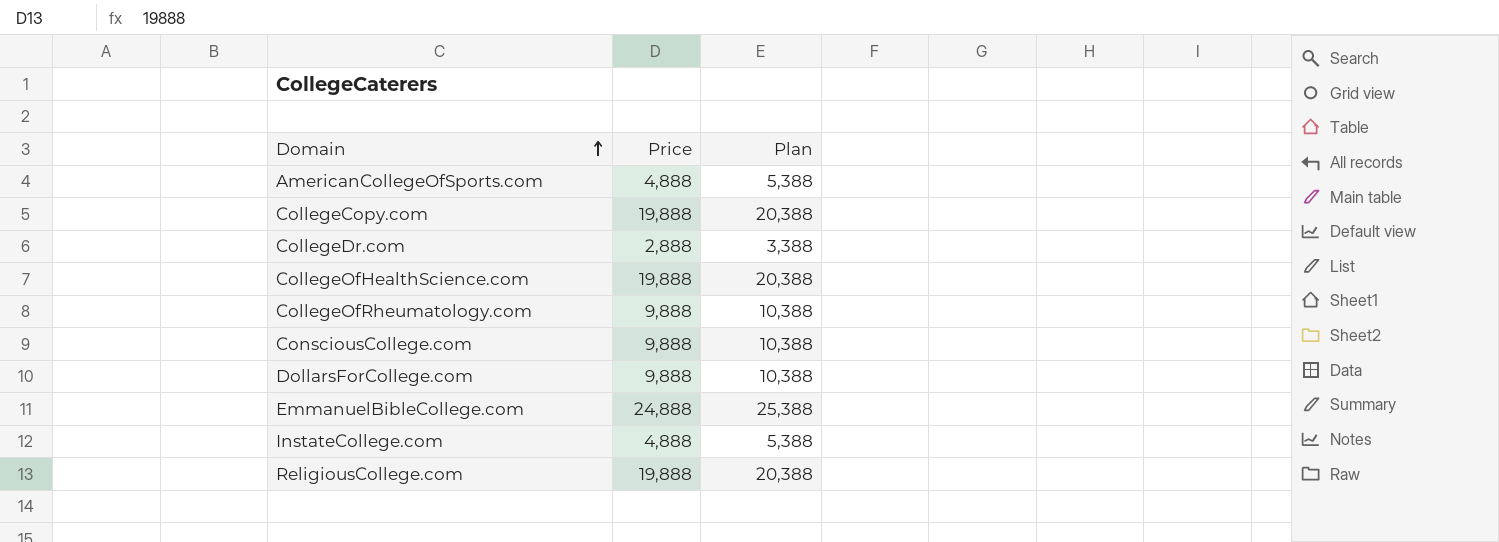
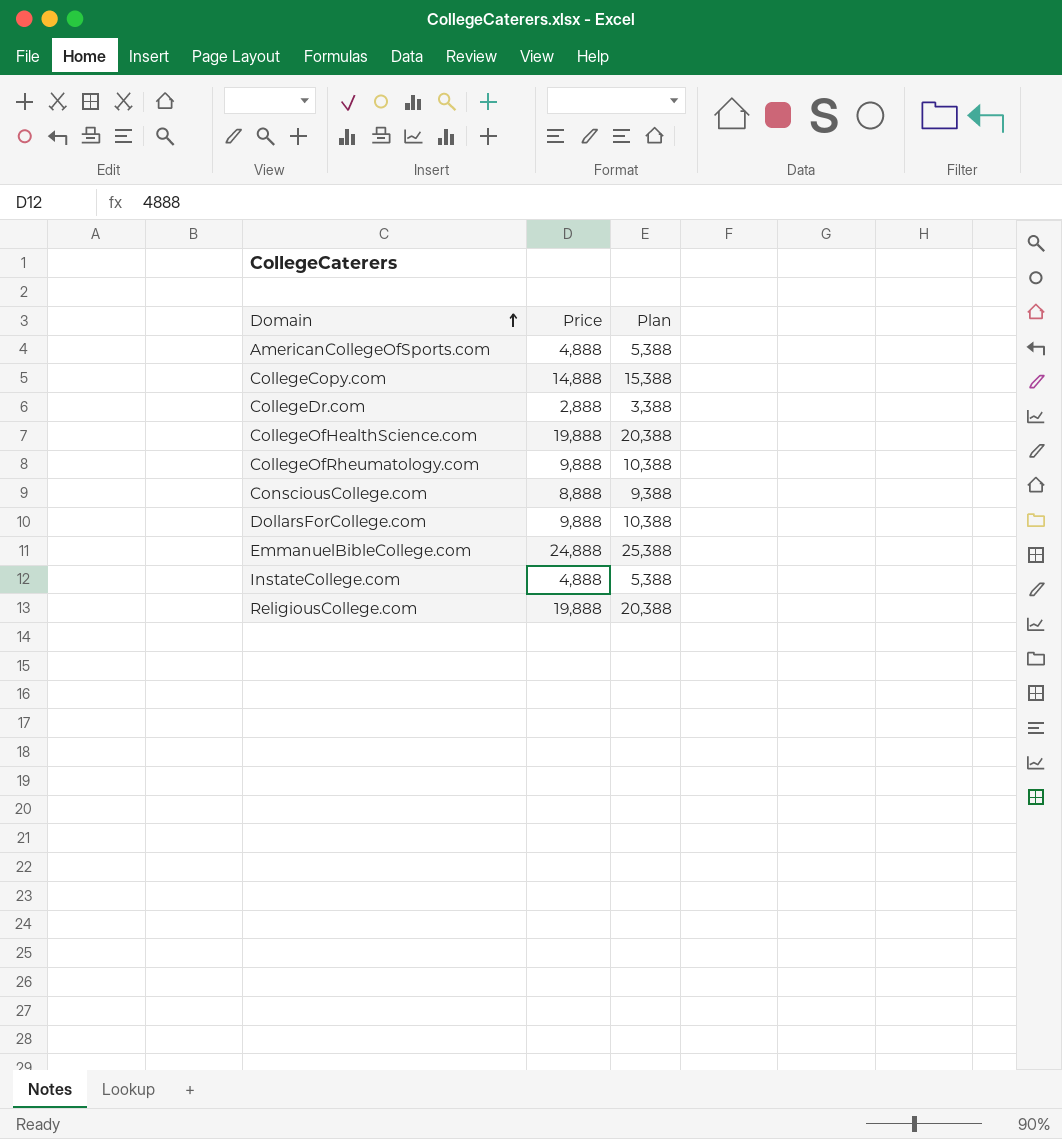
CollegeCopy.com | Price: 19,888 -> 14,888
CollegeCopy.com | Plan: 20,388 -> 15,388
ConsciousCollege.com | Price: 9,888 -> 8,888
ConsciousCollege.com | Plan: 10,388 -> 9,388

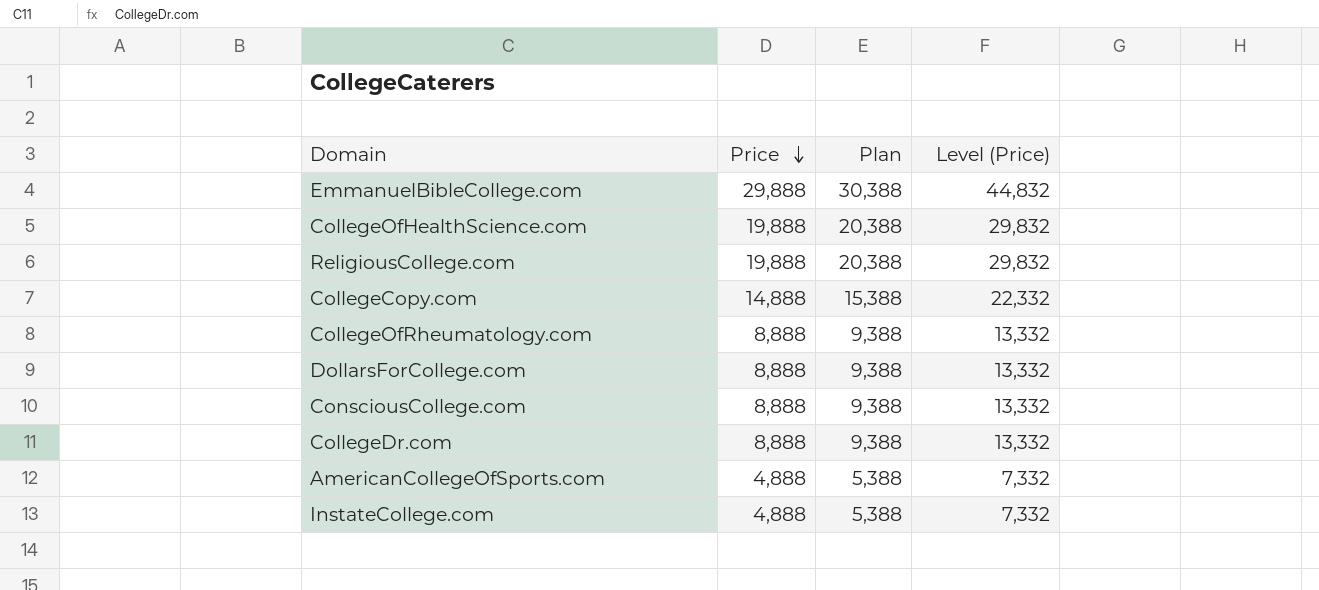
row order: Domain ascending -> Price descending
column Level (Price) | formula: none -> [Price] * 1.5
EmmanuelBibleCollege.com | Price: 24,888 -> 29,888
EmmanuelBibleCollege.com | Plan: 25,388 -> 30,388
CollegeOfRheumatology.com | Price: 9,888 -> 8,888
CollegeOfRheumatology.com | Plan: 10,388 -> 9,388
DollarsForCollege.com | Price: 9,888 -> 8,888
DollarsForCollege.com | Plan: 10,388 -> 9,388
CollegeDr.com | Price: 2,888 -> 8,888
CollegeDr.com | Plan: 3,388 -> 9,388

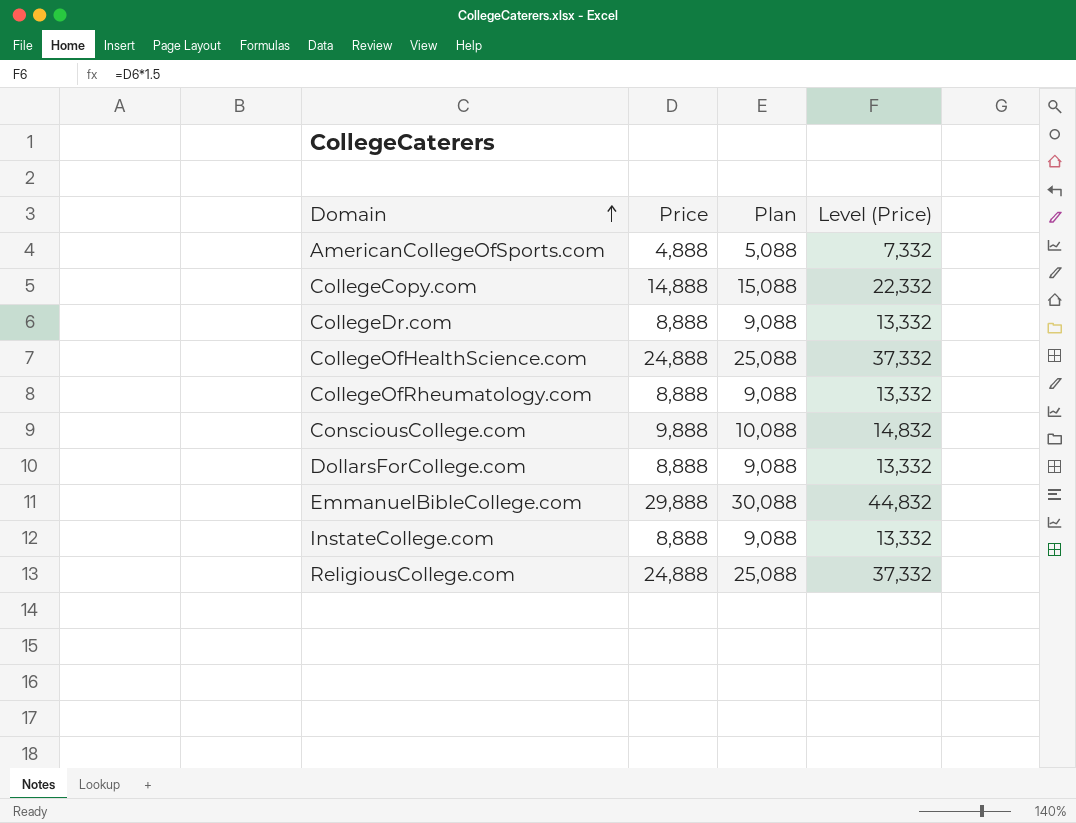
row order: Price descending -> Domain ascending
column Plan | formula: [Price] + 500 -> [Price] + 200
CollegeOfHealthScience.com | Price: 19,888 -> 24,888
CollegeOfHealthScience.com | Level (Price): 29,832 -> 37,332
ConsciousCollege.com | Price: 8,888 -> 9,888
ConsciousCollege.com | Level (Price): 13,332 -> 14,832
InstateCollege.com | Price: 4,888 -> 8,888
InstateCollege.com | Level (Price): 7,332 -> 13,332
ReligiousCollege.com | Price: 19,888 -> 24,888
ReligiousCollege.com | Level (Price): 29,832 -> 37,332

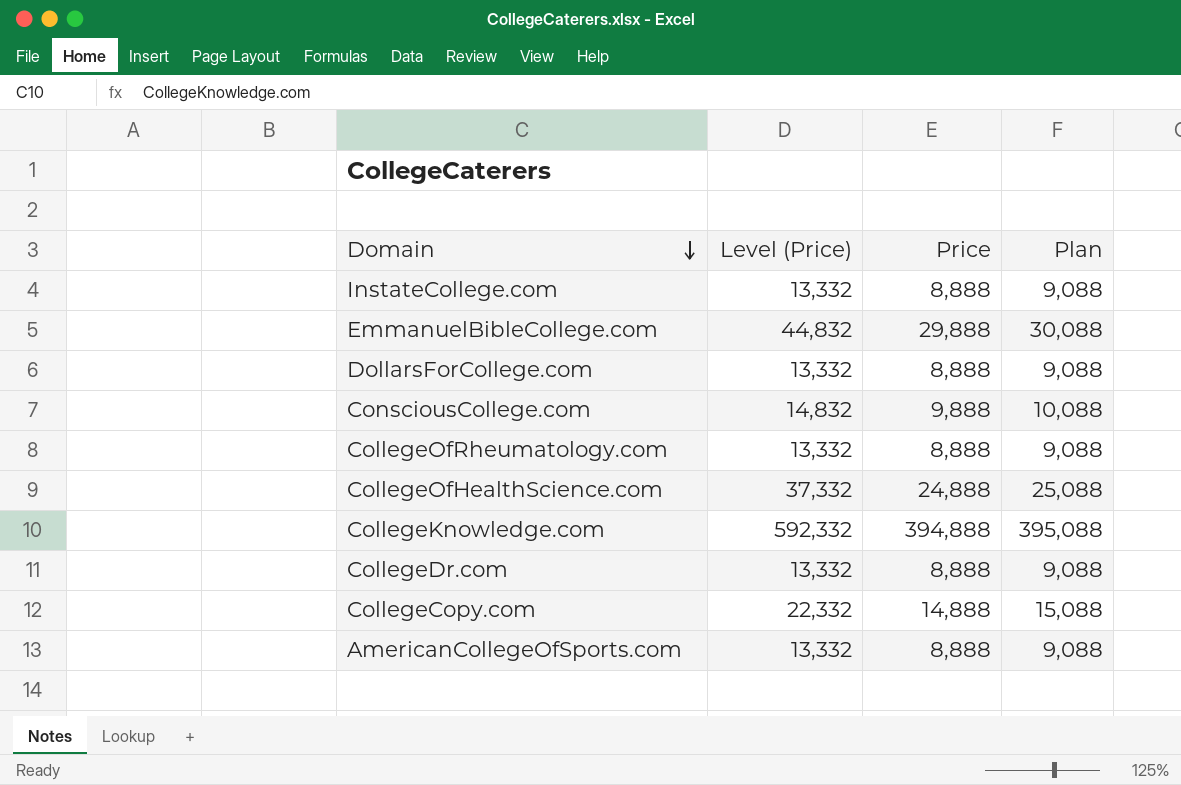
row order: Domain ascending -> Domain descending
column Level (Price) | position: 4 -> 2
row ReligiousCollege.com: 24,888 | 25,088 | 37,332 -> none
row CollegeKnowledge.com: none -> 592,332 | 394,888 | 395,088
AmericanCollegeOfSports.com | Level (Price): 7,332 -> 13,332
AmericanCollegeOfSports.com | Price: 4,888 -> 8,888
AmericanCollegeOfSports.com | Plan: 5,088 -> 9,088

